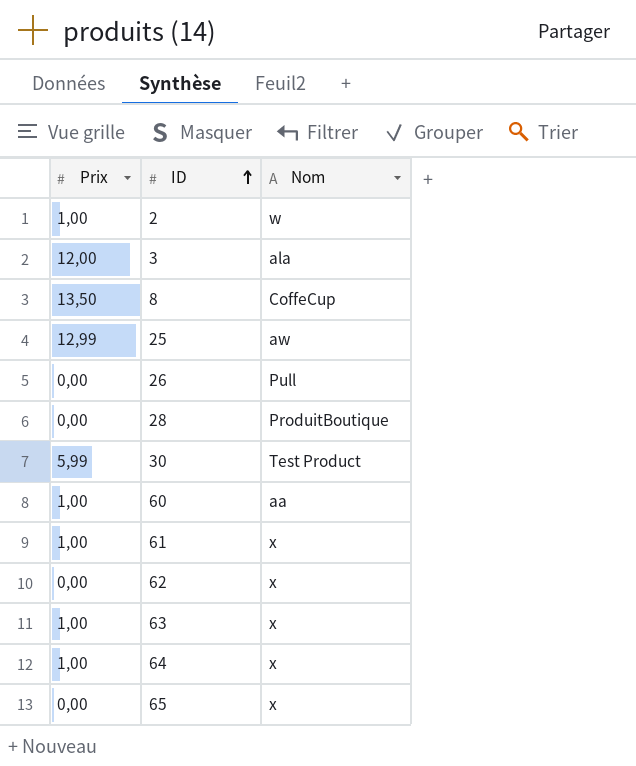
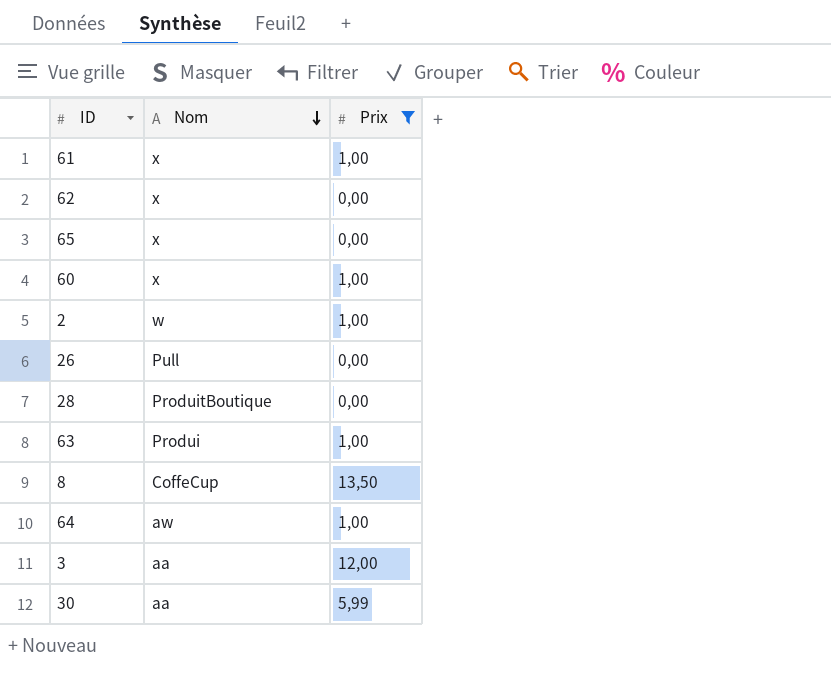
filter: none -> Prix != 12,99
row order: ID ascending -> Nom descending
column Prix | position: 1 -> 3
60 | Nom: aa -> x
63 | Nom: x -> Produi
64 | Nom: x -> aw
3 | Nom: ala -> aa
30 | Nom: Test Product -> aa

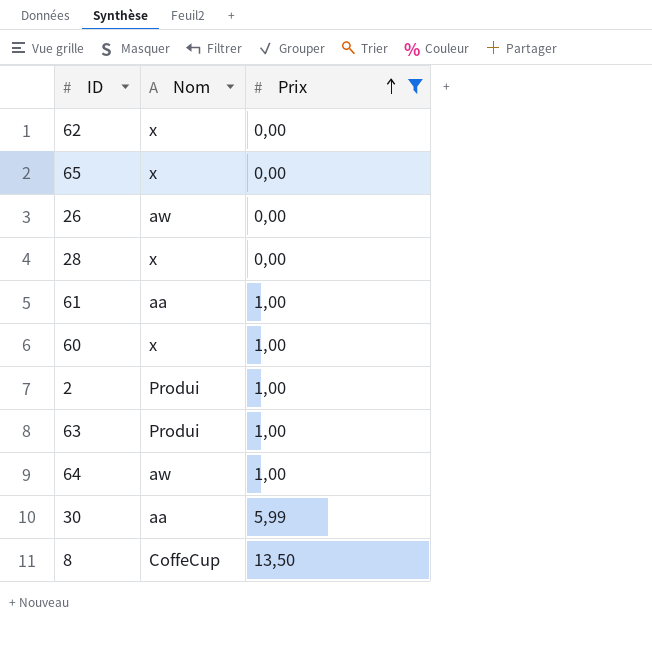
row order: Nom descending -> Prix ascending
row 3: aa | 12,00 -> none
26 | Nom: Pull -> aw
28 | Nom: ProduitBoutique -> x
61 | Nom: x -> aa
2 | Nom: w -> Produi

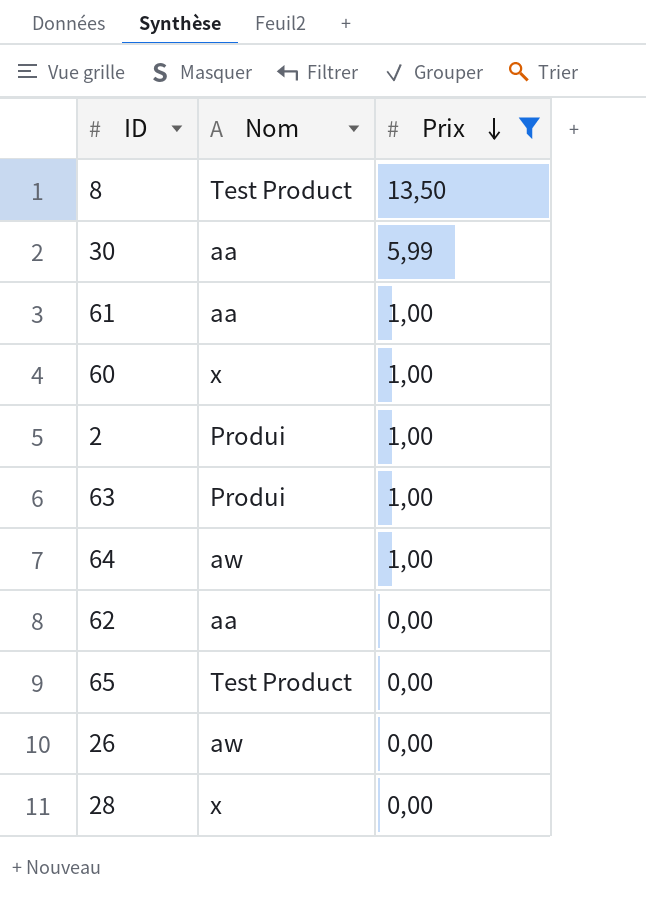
row order: Prix ascending -> Prix descending
8 | Nom: CoffeCup -> Test Product
62 | Nom: x -> aa
65 | Nom: x -> Test Product

